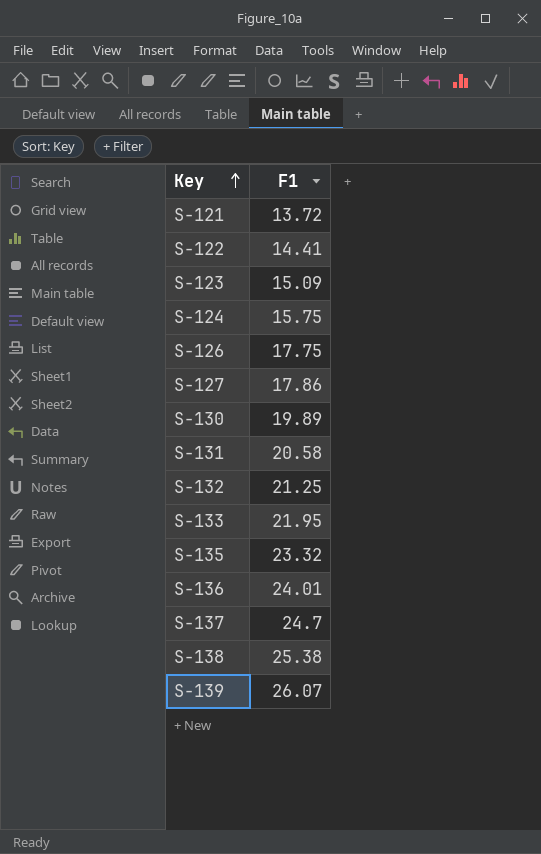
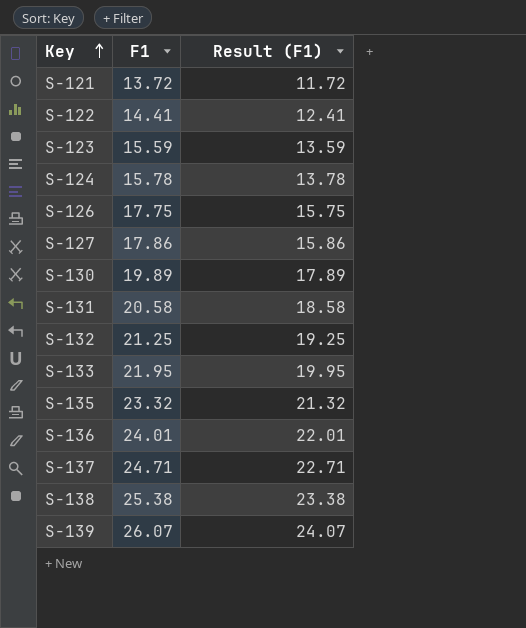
column Result (F1) | formula: none -> [F1] - 2
S-123 | F1: 15.09 -> 15.59
S-124 | F1: 15.75 -> 15.78
S-137 | F1: 24.7 -> 24.71

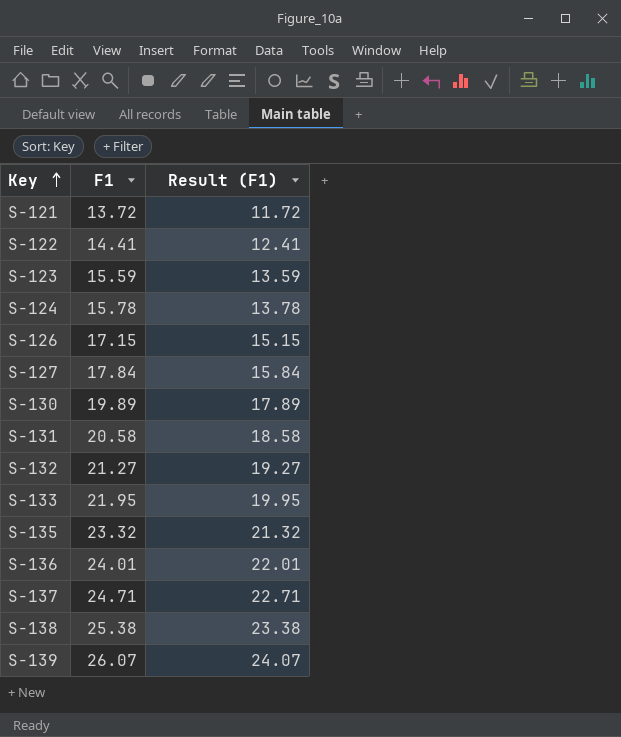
S-126 | F1: 17.75 -> 17.15
S-126 | Result (F1): 15.75 -> 15.15
S-127 | F1: 17.86 -> 17.84
S-127 | Result (F1): 15.86 -> 15.84
S-132 | F1: 21.25 -> 21.27
S-132 | Result (F1): 19.25 -> 19.27

